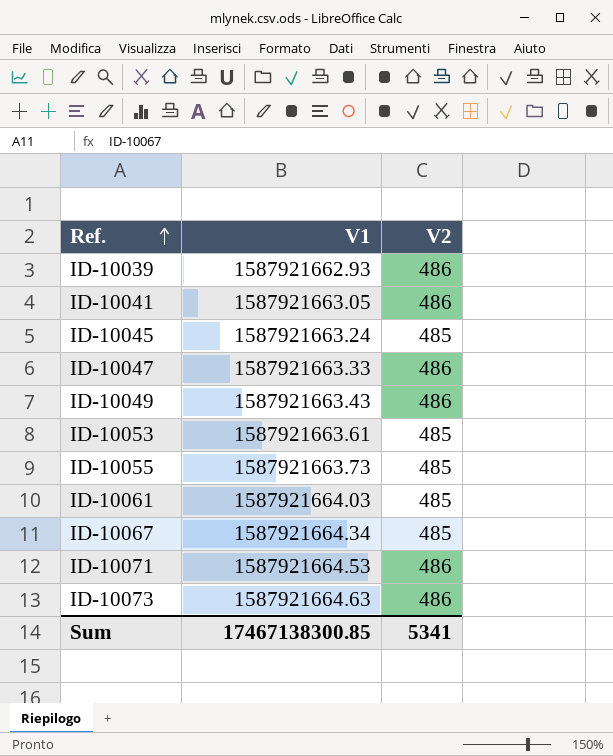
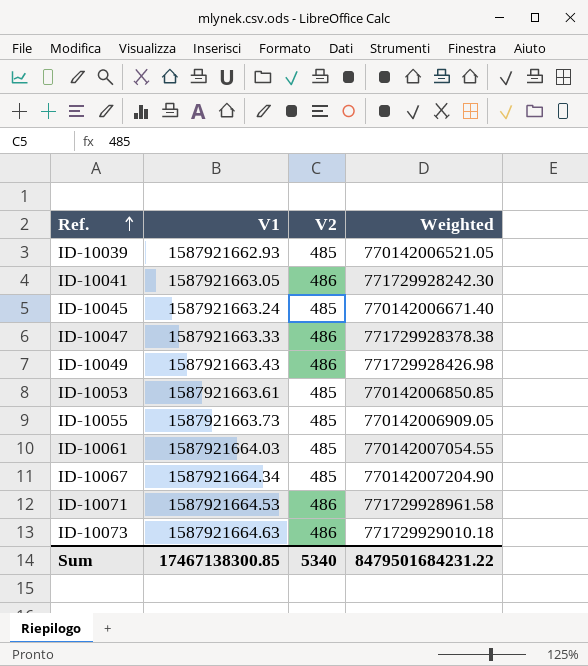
column Weighted | formula: none -> [V1] * [V2]
ID-10039 | V2: 486 -> 485
Sum | V2: 5341 -> 5340

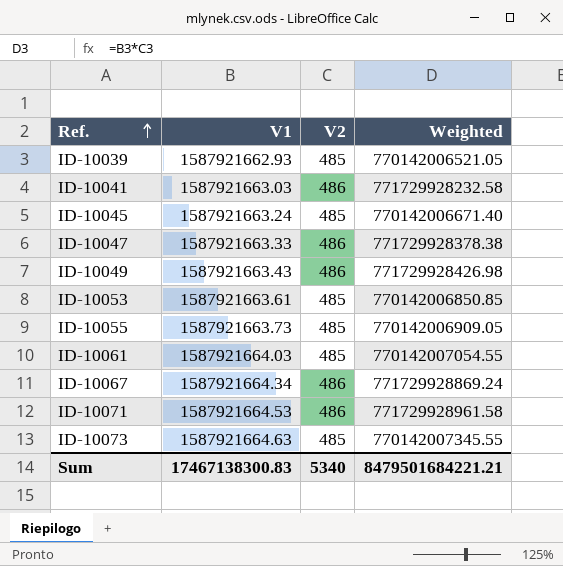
ID-10041 | V1: 1587921663.05 -> 1587921663.03
ID-10041 | Weighted: 771729928242.30 -> 771729928232.58
ID-10067 | V2: 485 -> 486
ID-10067 | Weighted: 770142007204.90 -> 771729928869.24
ID-10073 | V2: 486 -> 485
ID-10073 | Weighted: 771729929010.18 -> 770142007345.55
Sum | V1: 17467138300.85 -> 17467138300.83
Sum | Weighted: 8479501684231.22 -> 8479501684221.21

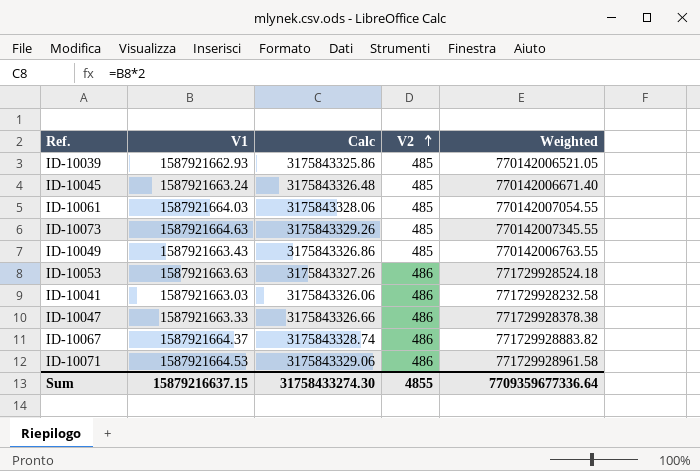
row order: Ref. ascending -> V2 ascending
column Calc | formula: none -> [V1] * 2
row ID-10055: 1587921663.73 | 485 | 770142006909.05 -> none
ID-10049 | V2: 486 -> 485
ID-10049 | Weighted: 771729928426.98 -> 770142006763.55
ID-10053 | V1: 1587921663.61 -> 1587921663.63
ID-10053 | V2: 485 -> 486
ID-10053 | Weighted: 770142006850.85 -> 771729928524.18
ID-10067 | V1: 1587921664.34 -> 1587921664.37
ID-10067 | Weighted: 771729928869.24 -> 771729928883.82
Sum | V1: 17467138300.83 -> 15879216637.15
Sum | V2: 5340 -> 4855
Sum | Weighted: 8479501684221.21 -> 7709359677336.64

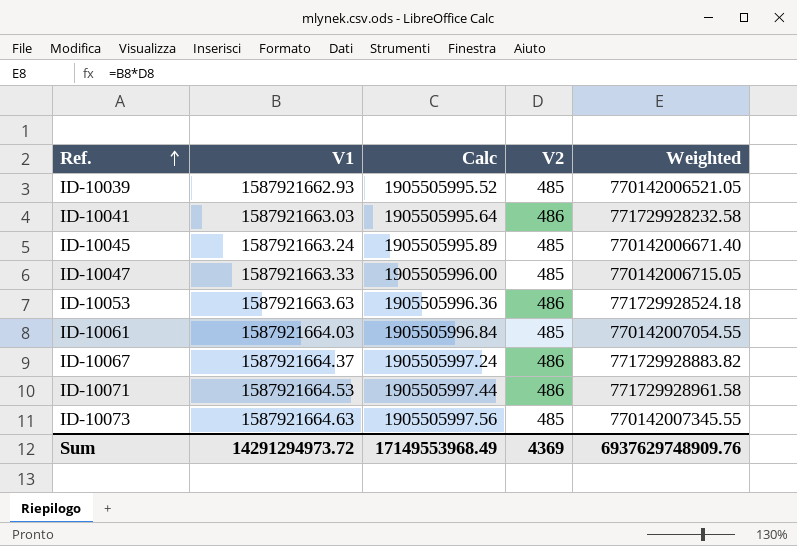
row order: V2 ascending -> Ref. ascending
column Calc | formula: [V1] * 2 -> [V1] * 1.2
row ID-10049: 1587921663.43 | 3175843326.86 | 485 | 770142006763.55 -> none
ID-10047 | V2: 486 -> 485
ID-10047 | Weighted: 771729928378.38 -> 770142006715.05
Sum | V1: 15879216637.15 -> 14291294973.72
Sum | Calc: 31758433274.30 -> 17149553968.49
Sum | V2: 4855 -> 4369
Sum | Weighted: 7709359677336.64 -> 6937629748909.76

